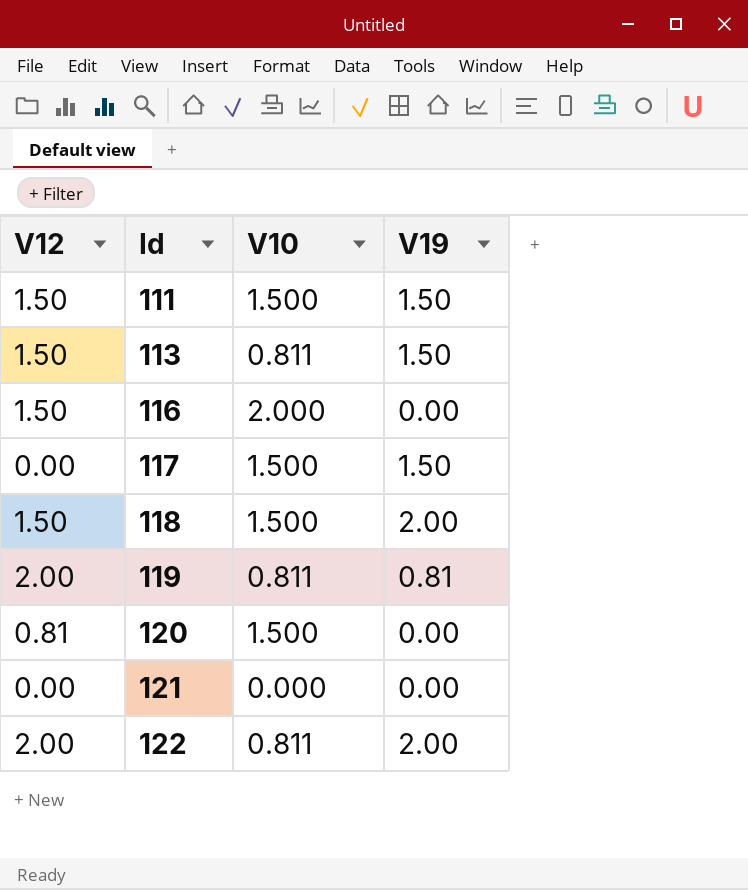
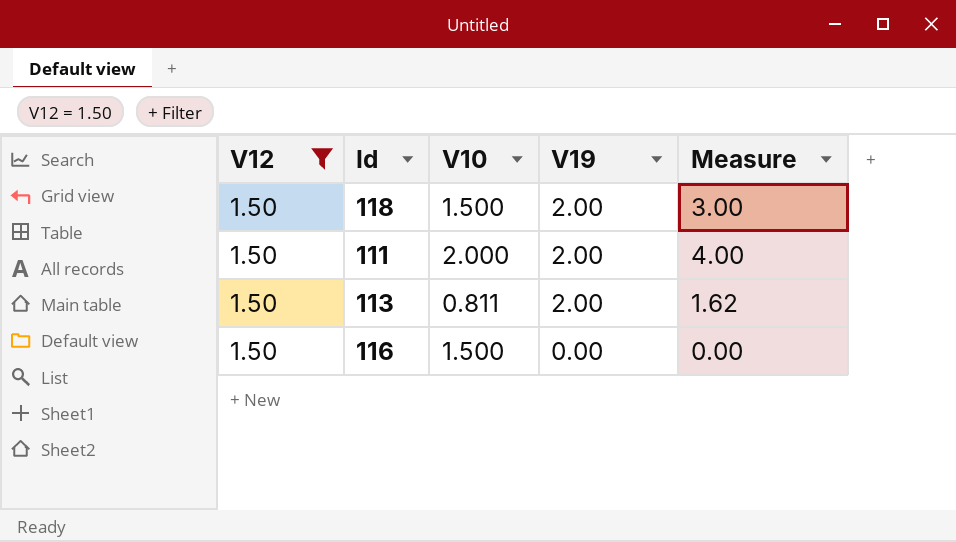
filter: none -> V12 = 1.50
row order: Id ascending -> V19 descending
column Measure | formula: none -> [V10] * [V19]
111 | V10: 1.500 -> 2.000
111 | V19: 1.50 -> 2.00
113 | V19: 1.50 -> 2.00
116 | V10: 2.000 -> 1.500

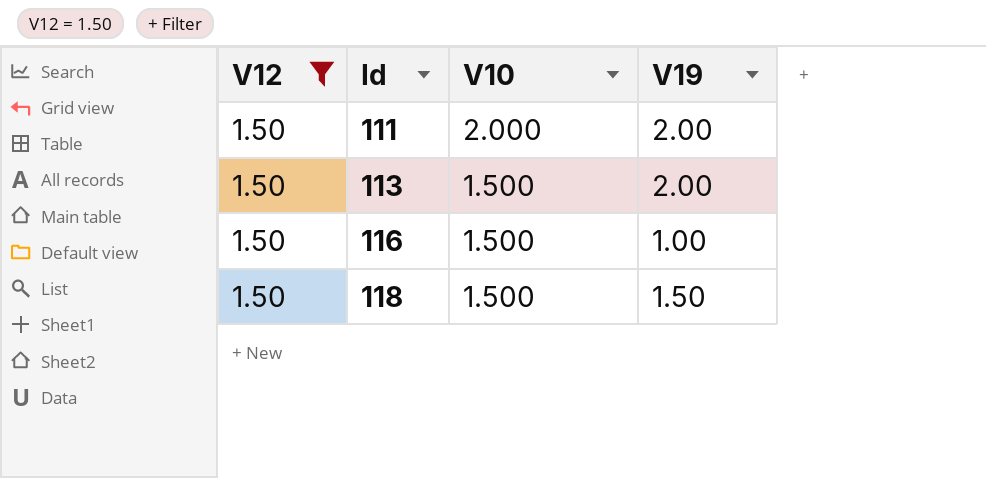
row order: V19 descending -> Id ascending
column Measure | formula: [V10] * [V19] -> none
113 | V10: 0.811 -> 1.500
116 | V19: 0.00 -> 1.00
118 | V19: 2.00 -> 1.50

